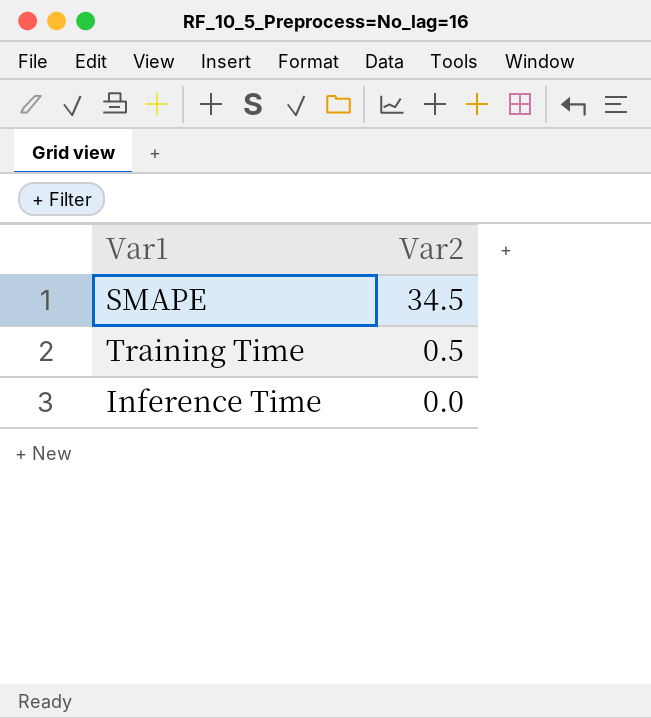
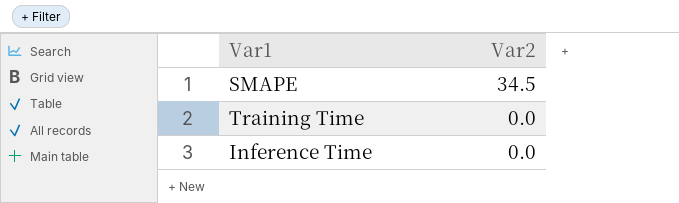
Training Time | Var2: 0.5 -> 0.0

